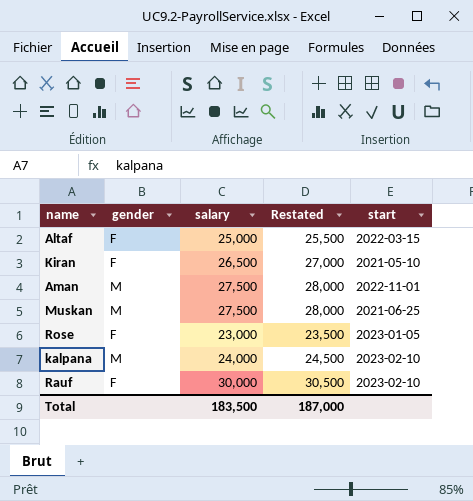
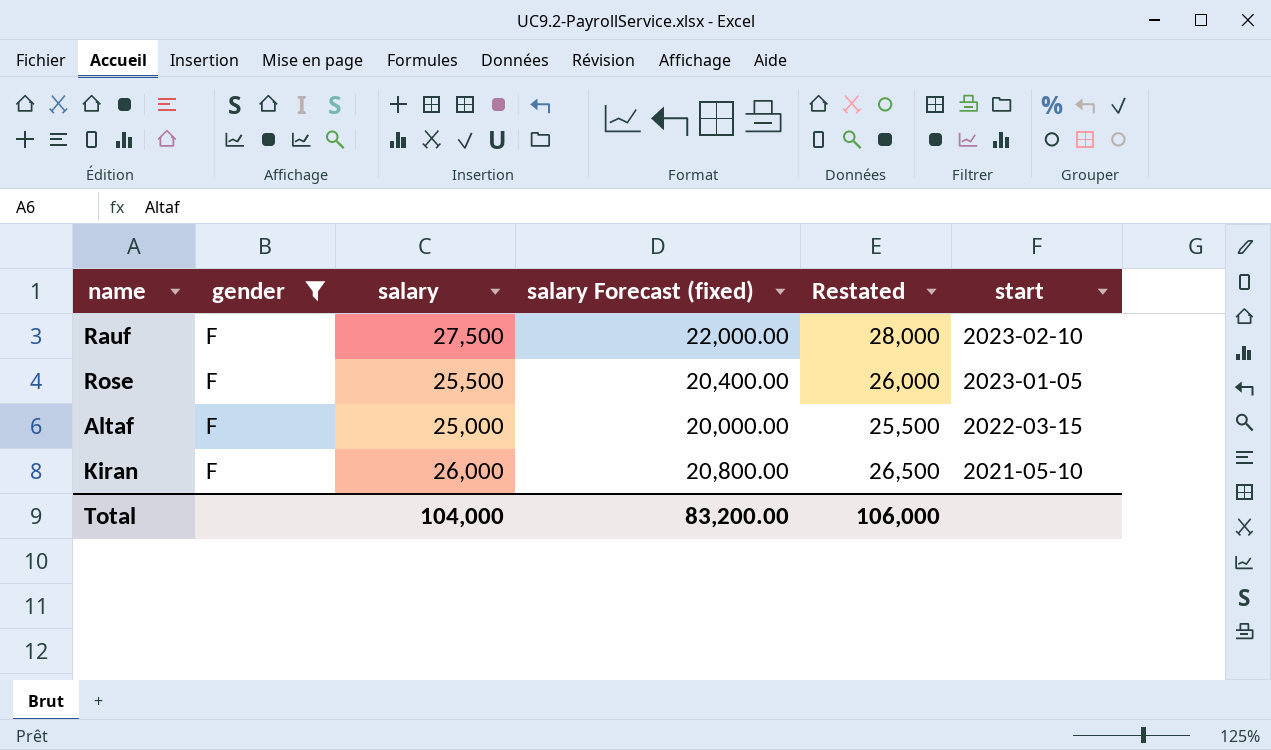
filter: none -> gender = F
row order: none -> start descending
column salary Forecast (fixed) | formula: none -> [salary] * 0.8
Rauf | salary: 30,000 -> 27,500
Rauf | Restated: 30,500 -> 28,000
Rose | salary: 23,000 -> 25,500
Rose | Restated: 23,500 -> 26,000
Kiran | salary: 26,500 -> 26,000
Kiran | Restated: 27,000 -> 26,500
Total | salary: 183,500 -> 104,000
Total | Restated: 187,000 -> 106,000

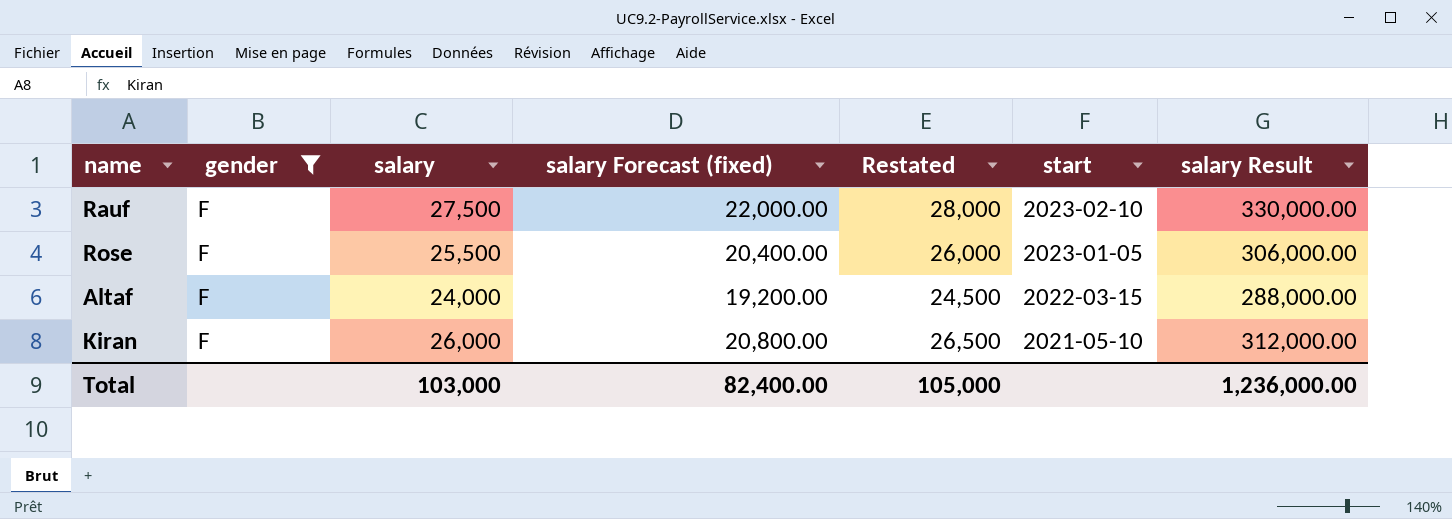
column salary Result | formula: none -> [salary] * 12
Altaf | salary: 25,000 -> 24,000
Altaf | salary Forecast (fixed): 20,000.00 -> 19,200.00
Altaf | Restated: 25,500 -> 24,500
Total | salary: 104,000 -> 103,000
Total | salary Forecast (fixed): 83,200.00 -> 82,400.00
Total | Restated: 106,000 -> 105,000

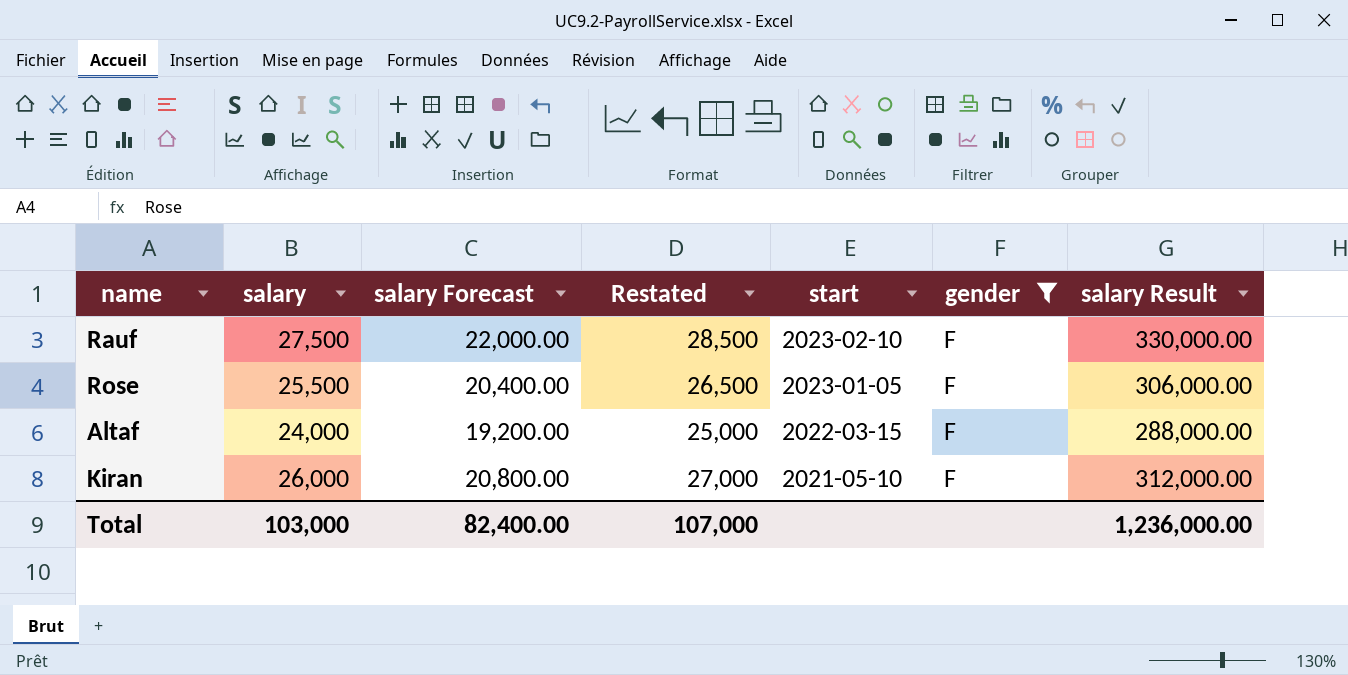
column name: salary Forecast (fixed) -> salary Forecast
column Restated | formula: [salary] + 500 -> [salary] + 1000
column gender | position: 2 -> 6
Total | Restated: 105,000 -> 107,000

